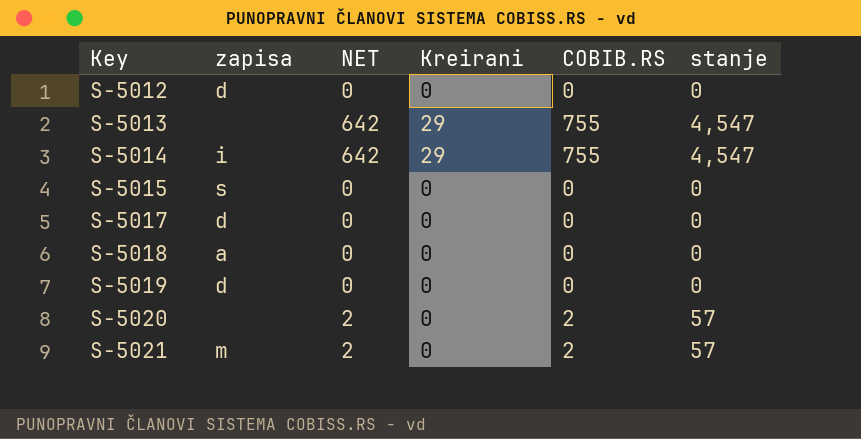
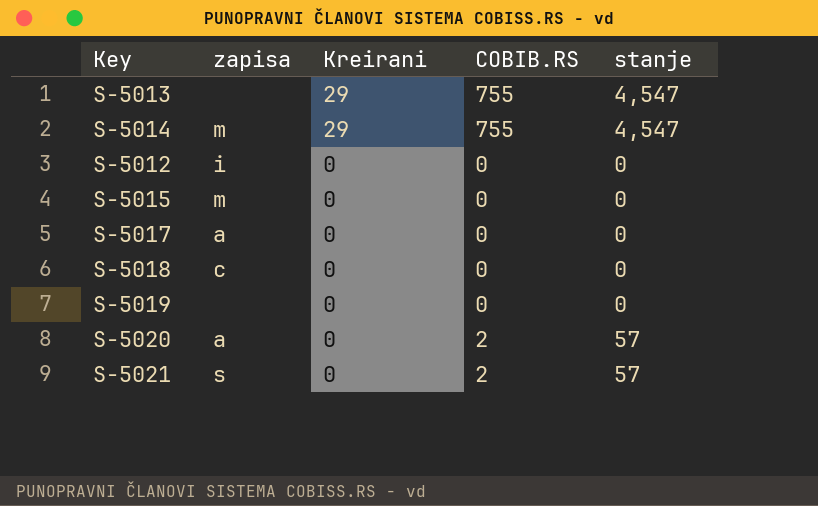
row order: Key ascending -> Kreirani descending
column NET | position: 3 -> none
S-5014 | zapisa: i -> m
S-5012 | zapisa: d -> i
S-5015 | zapisa: s -> m
S-5017 | zapisa: d -> a
S-5018 | zapisa: a -> c
S-5019 | zapisa: d -> none
S-5020 | zapisa: none -> a
S-5021 | zapisa: m -> s

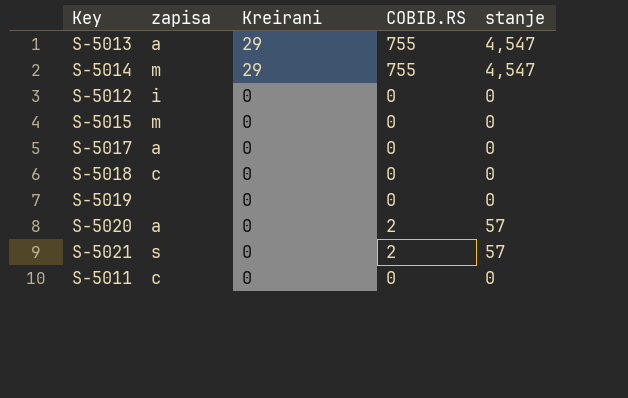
S-5013 | zapisa: none -> a
row S-5011: none -> c | 0 | 0 | 0

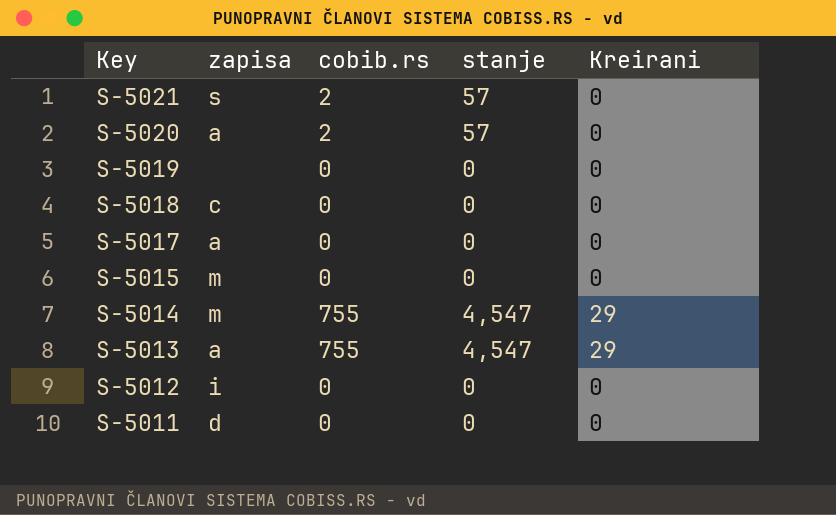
row order: Kreirani descending -> Key descending
column name: COBIB.RS -> cobib.rs
column Kreirani | position: 3 -> 5
S-5011 | zapisa: c -> d

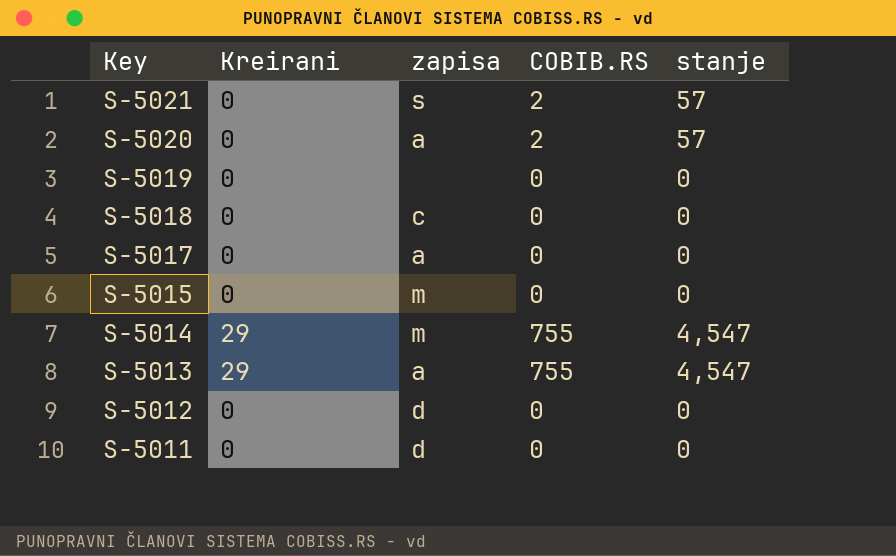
column Kreirani | position: 5 -> 2
column name: cobib.rs -> COBIB.RS
S-5012 | zapisa: i -> d

